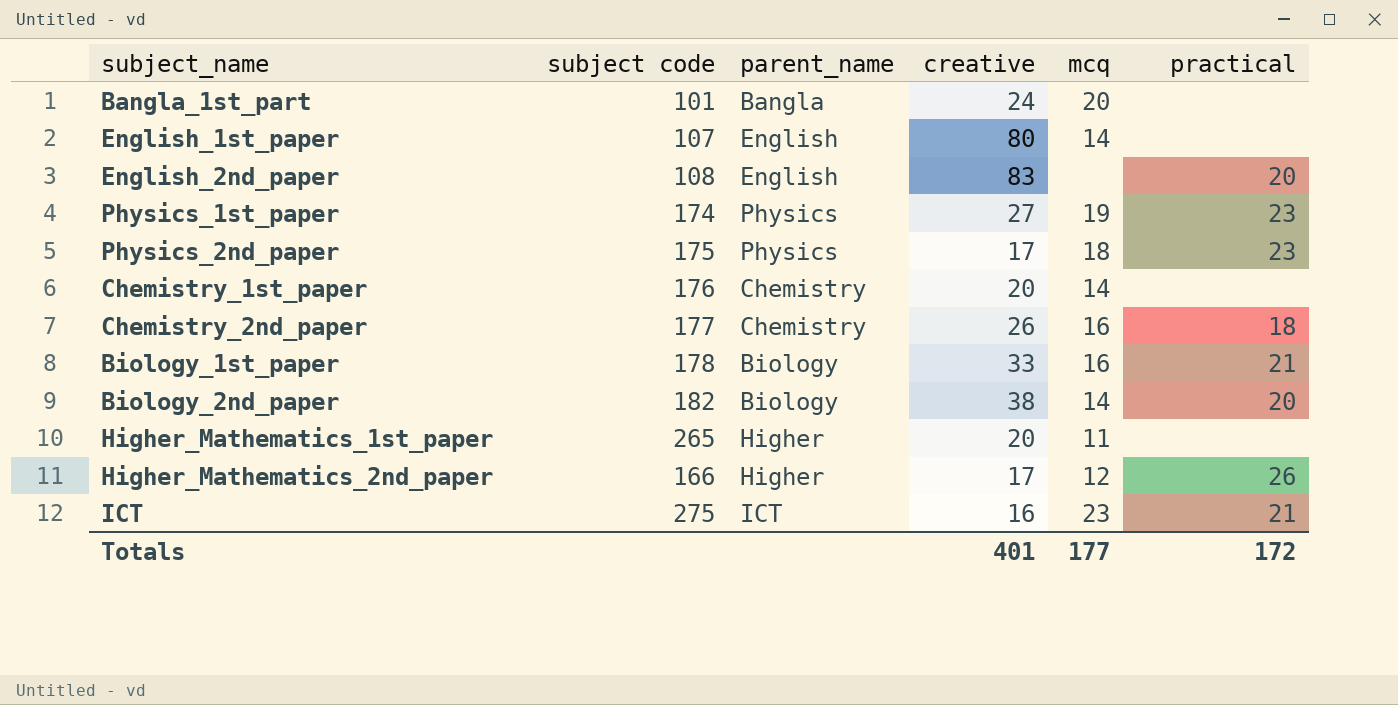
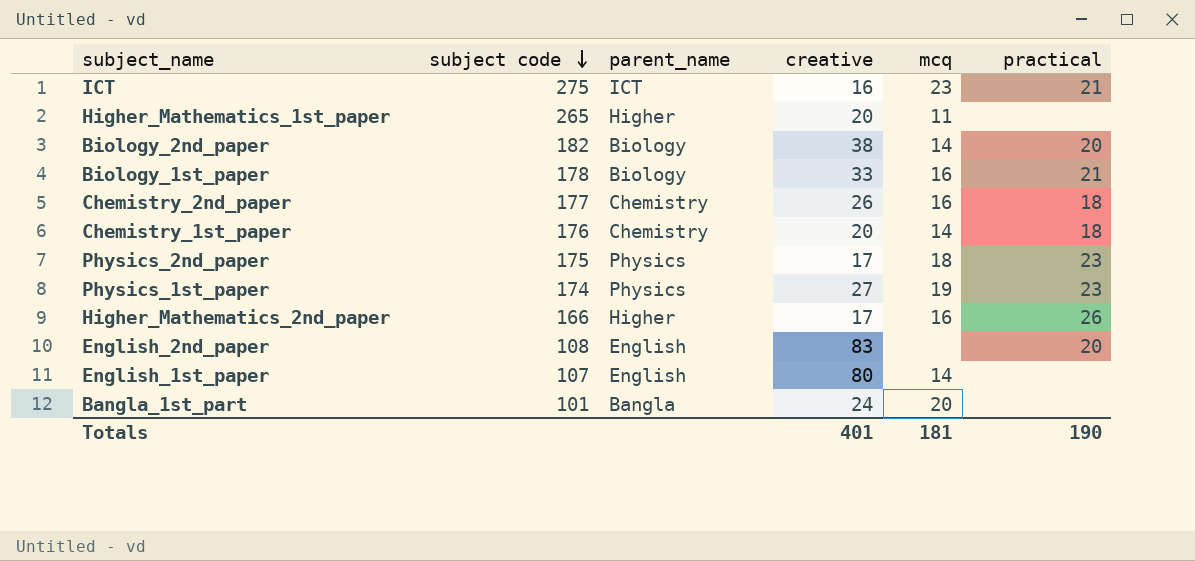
row order: none -> subject code descending
Chemistry_1st_paper | practical: none -> 18
Higher_Mathematics_2nd_paper | mcq: 12 -> 16
Totals | mcq: 177 -> 181
Totals | practical: 172 -> 190

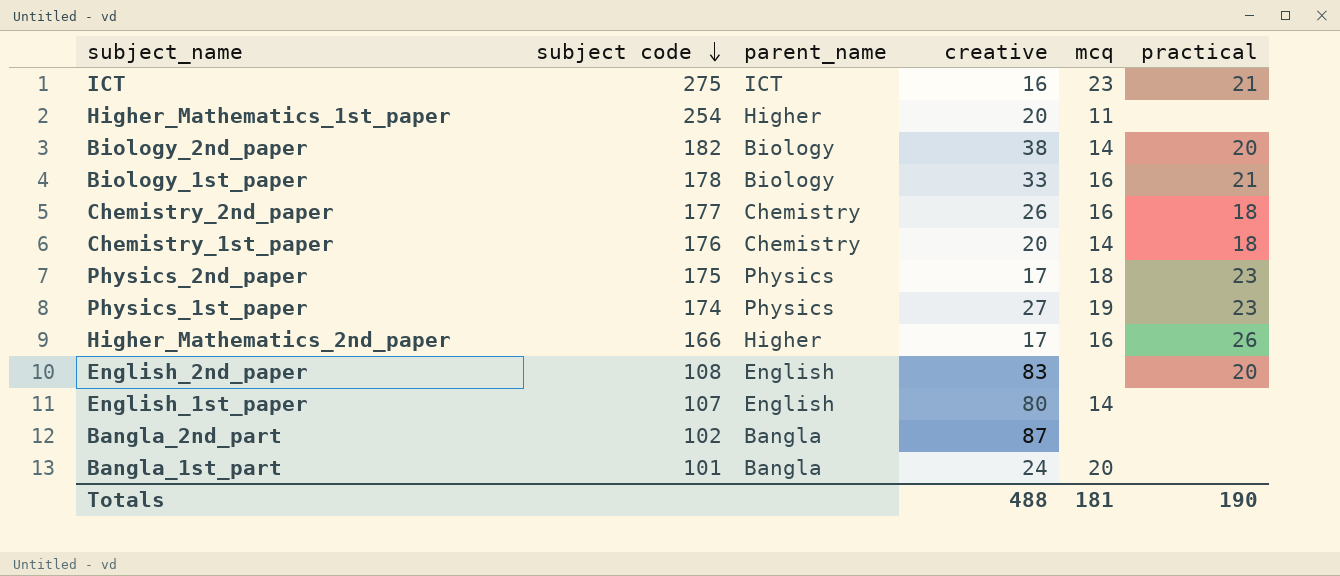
Higher_Mathematics_1st_paper | subject code: 265 -> 254
row Bangla_2nd_part: none -> 102 | Bangla | 87 | none | none
Totals | creative: 401 -> 488

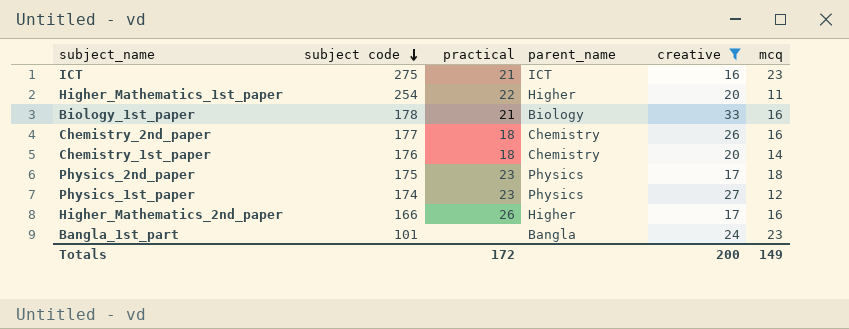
filter: none -> creative <= 33
column practical | position: 6 -> 3
Higher_Mathematics_1st_paper | practical: none -> 22
Physics_1st_paper | mcq: 19 -> 12
Bangla_1st_part | mcq: 20 -> 23
Totals | practical: 190 -> 172
Totals | creative: 488 -> 200
Totals | mcq: 181 -> 149

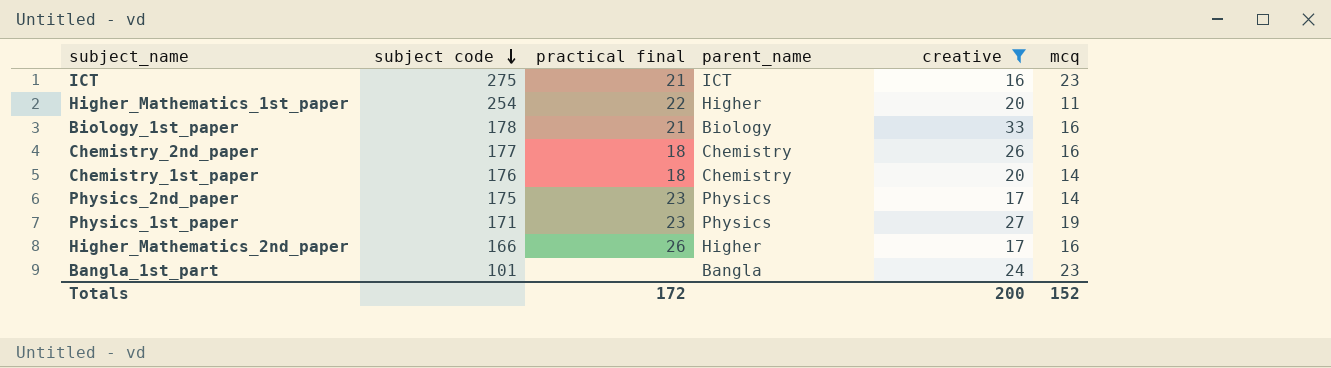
column name: practical -> practical final
Physics_2nd_paper | mcq: 18 -> 14
Physics_1st_paper | subject code: 174 -> 171
Physics_1st_paper | mcq: 12 -> 19
Totals | mcq: 149 -> 152

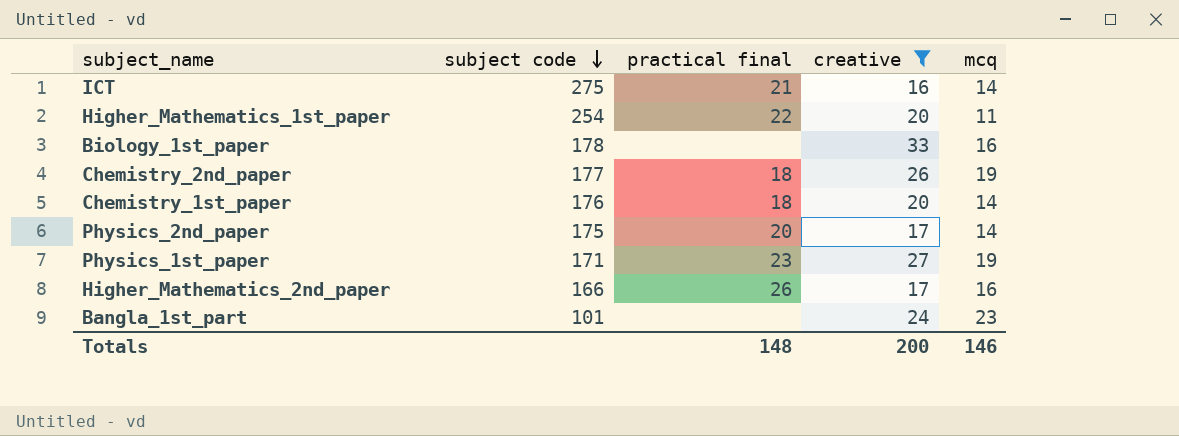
column parent_name | position: 4 -> none
ICT | mcq: 23 -> 14
Biology_1st_paper | practical final: 21 -> none
Chemistry_2nd_paper | mcq: 16 -> 19
Physics_2nd_paper | practical final: 23 -> 20
Totals | practical final: 172 -> 148
Totals | mcq: 152 -> 146

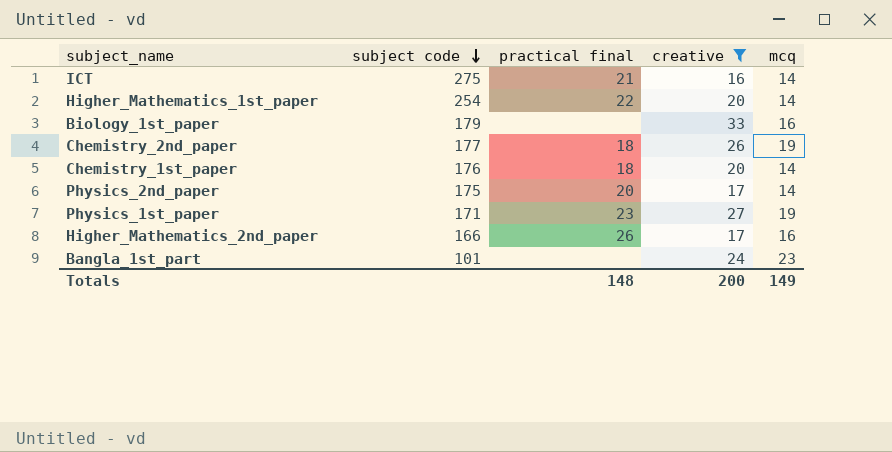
Higher_Mathematics_1st_paper | mcq: 11 -> 14
Biology_1st_paper | subject code: 178 -> 179
Totals | mcq: 146 -> 149

